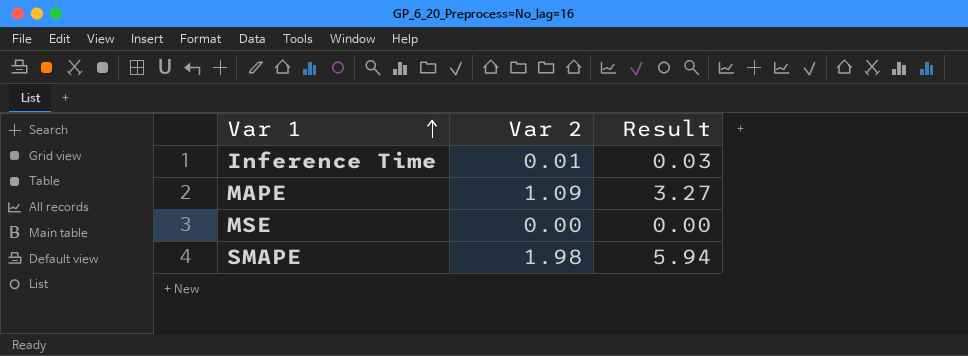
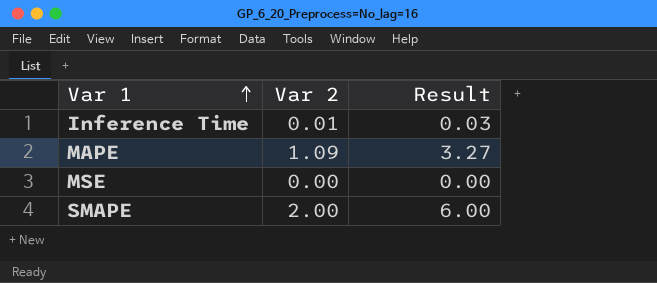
SMAPE | Var 2: 1.98 -> 2.00
SMAPE | Result: 5.94 -> 6.00

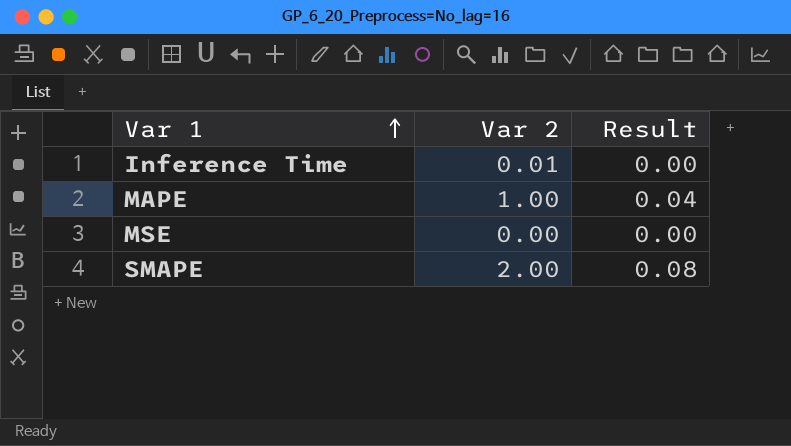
column Result | formula: [Var 2] * 3 -> [Var 2] * 0.04
MAPE | Var 2: 1.09 -> 1.00

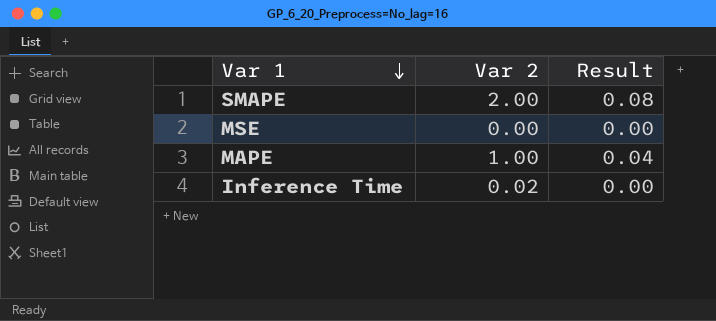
row order: Var 1 ascending -> Var 1 descending
Inference Time | Var 2: 0.01 -> 0.02

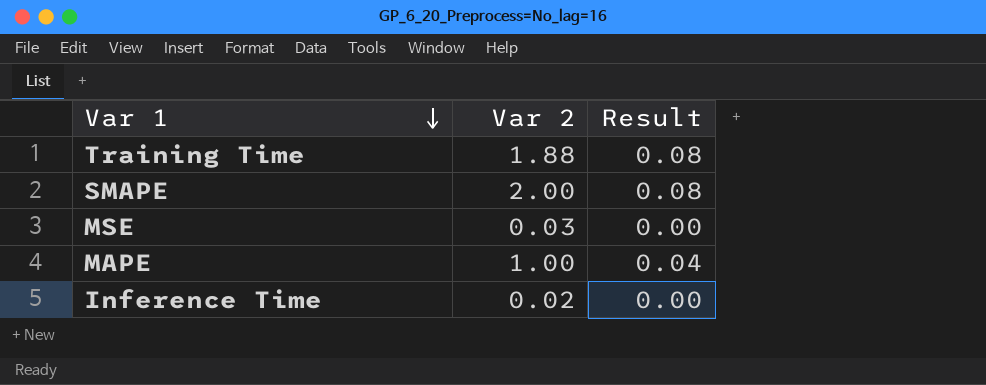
row Training Time: none -> 1.88 | 0.08
MSE | Var 2: 0.00 -> 0.03

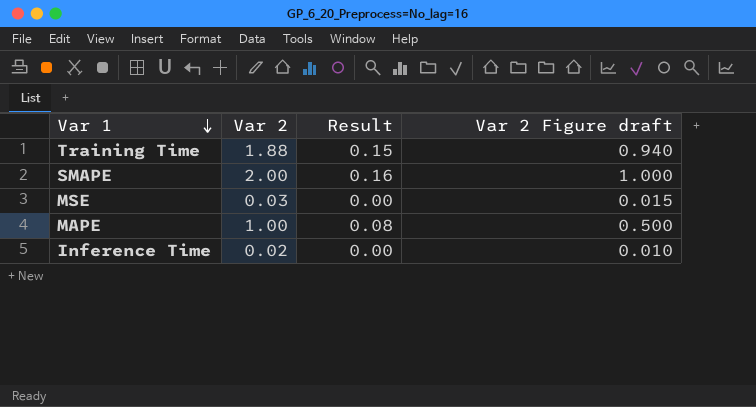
column Result | formula: [Var 2] * 0.04 -> [Var 2] * 0.08
column Var 2 Figure draft | formula: none -> [Var 2] * 0.5

